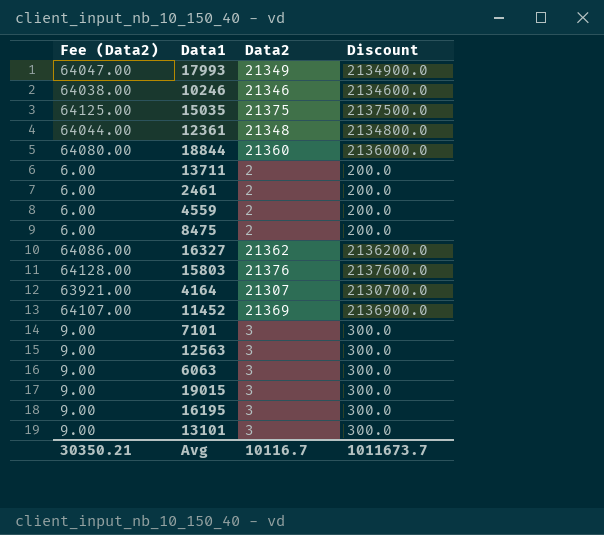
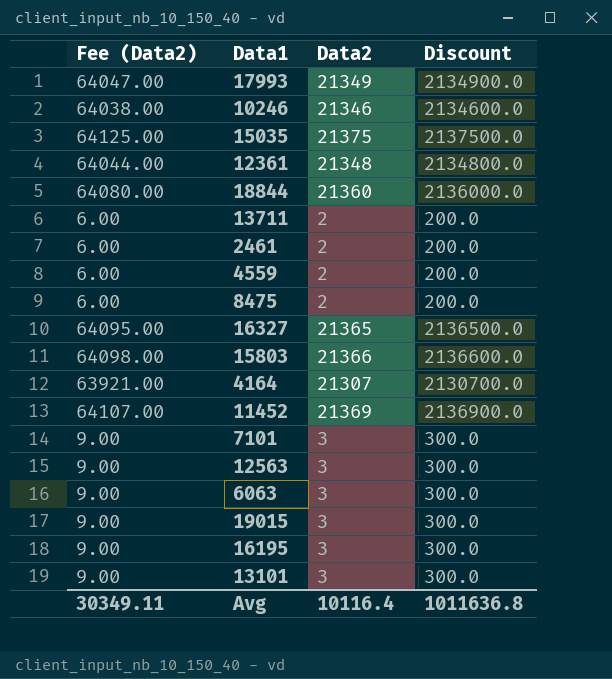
16327 | Fee (Data2): 64086.00 -> 64095.00
16327 | Data2: 21362 -> 21365
16327 | Discount: 2136200.0 -> 2136500.0
15803 | Fee (Data2): 64128.00 -> 64098.00
15803 | Data2: 21376 -> 21366
15803 | Discount: 2137600.0 -> 2136600.0
Avg | Fee (Data2): 30350.21 -> 30349.11
Avg | Data2: 10116.7 -> 10116.4
Avg | Discount: 1011673.7 -> 1011636.8

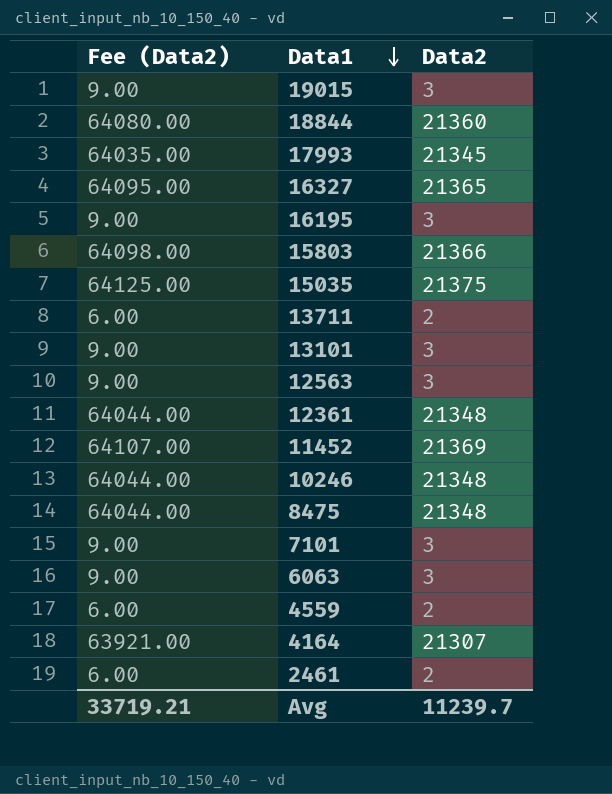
row order: none -> Data1 descending
column Discount | formula: [Data2] * 100 -> none
17993 | Fee (Data2): 64047.00 -> 64035.00
17993 | Data2: 21349 -> 21345
10246 | Fee (Data2): 64038.00 -> 64044.00
10246 | Data2: 21346 -> 21348
8475 | Fee (Data2): 6.00 -> 64044.00
8475 | Data2: 2 -> 21348
Avg | Fee (Data2): 30349.11 -> 33719.21
Avg | Data2: 10116.4 -> 11239.7

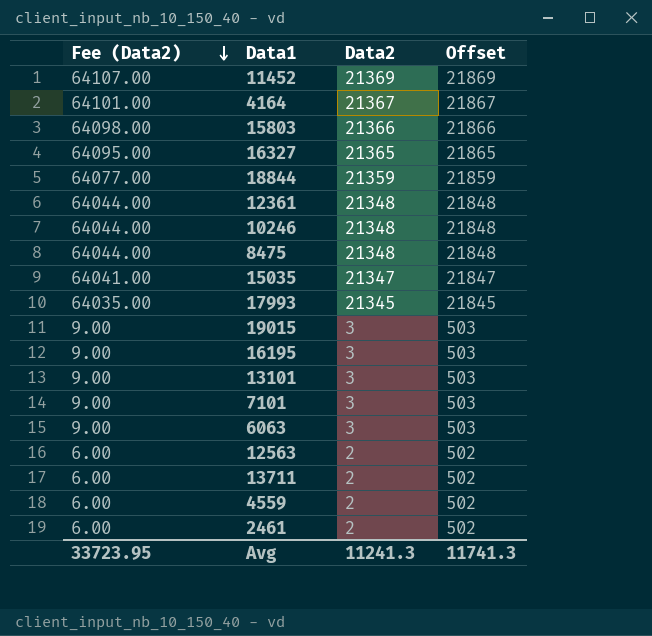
row order: Data1 descending -> Fee (Data2) descending
column Offset | formula: none -> [Data2] + 500
4164 | Fee (Data2): 63921.00 -> 64101.00
4164 | Data2: 21307 -> 21367
18844 | Fee (Data2): 64080.00 -> 64077.00
18844 | Data2: 21360 -> 21359
15035 | Fee (Data2): 64125.00 -> 64041.00
15035 | Data2: 21375 -> 21347
12563 | Fee (Data2): 9.00 -> 6.00
12563 | Data2: 3 -> 2
Avg | Fee (Data2): 33719.21 -> 33723.95
Avg | Data2: 11239.7 -> 11241.3

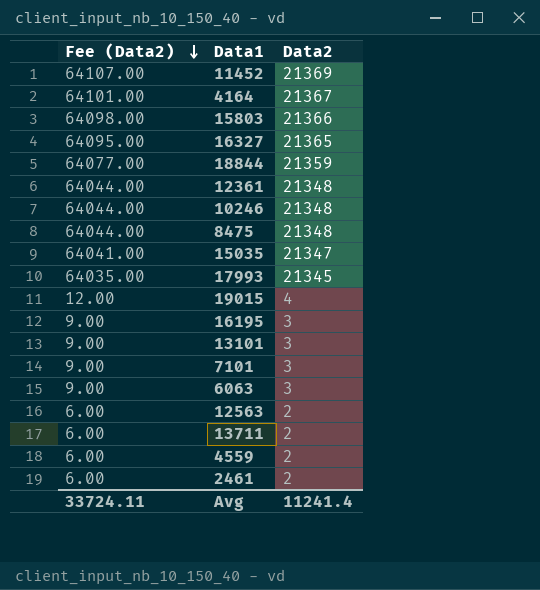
column Offset | formula: [Data2] + 500 -> none
19015 | Fee (Data2): 9.00 -> 12.00
19015 | Data2: 3 -> 4
Avg | Fee (Data2): 33723.95 -> 33724.11
Avg | Data2: 11241.3 -> 11241.4

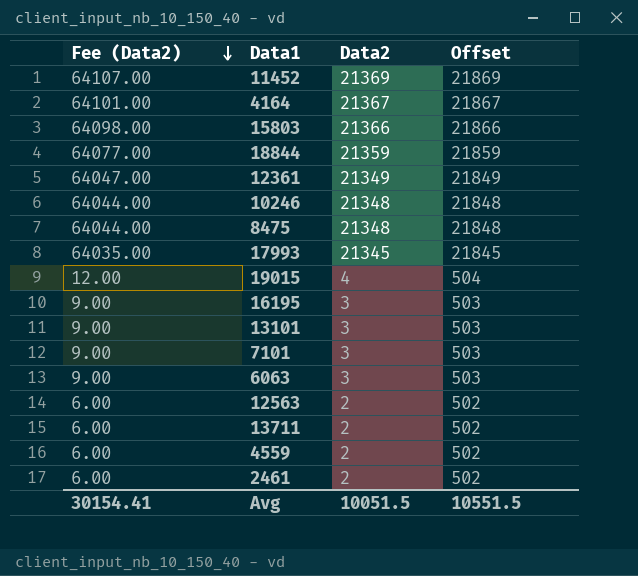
column Offset | formula: none -> [Data2] + 500
row 16327: 64095.00 | 21365 -> none
row 15035: 64041.00 | 21347 -> none
12361 | Fee (Data2): 64044.00 -> 64047.00
12361 | Data2: 21348 -> 21349
Avg | Fee (Data2): 33724.11 -> 30154.41
Avg | Data2: 11241.4 -> 10051.5

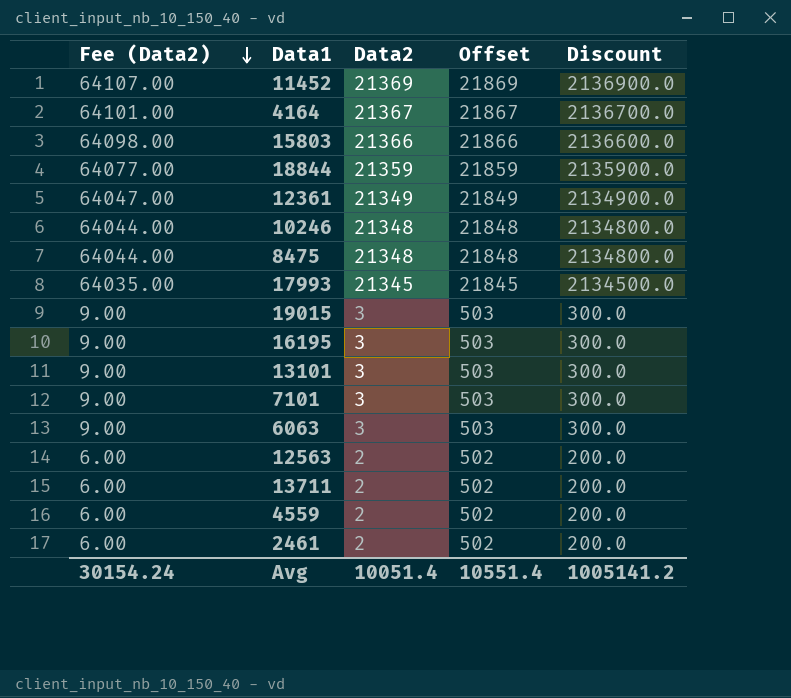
column Discount | formula: none -> [Data2] * 100
19015 | Fee (Data2): 12.00 -> 9.00
19015 | Data2: 4 -> 3
19015 | Offset: 504 -> 503
Avg | Fee (Data2): 30154.41 -> 30154.24
Avg | Data2: 10051.5 -> 10051.4
Avg | Offset: 10551.5 -> 10551.4

